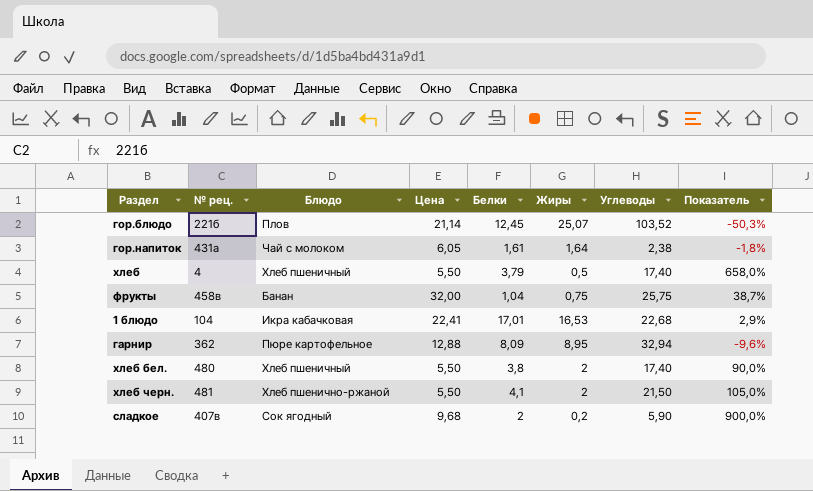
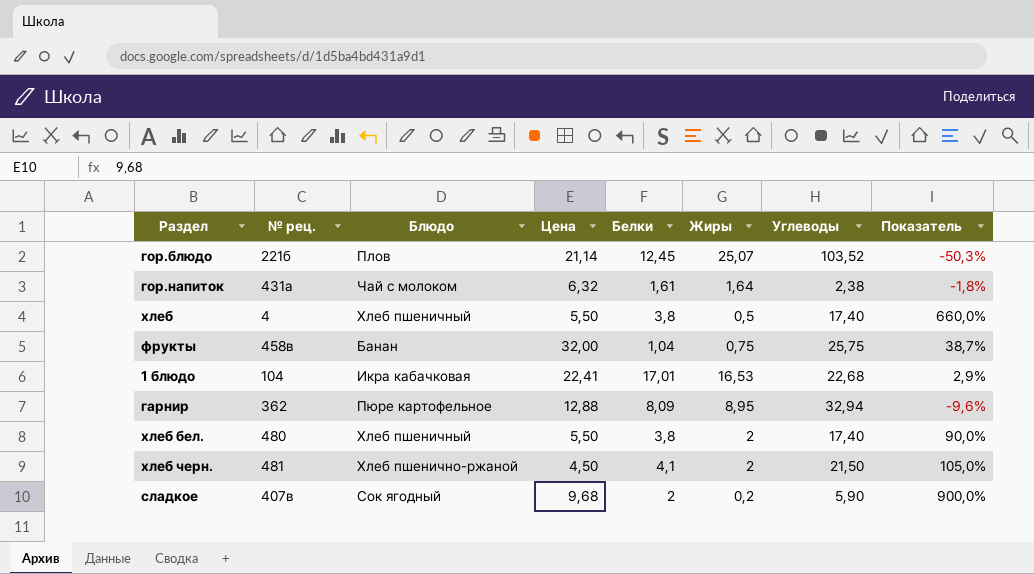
гор.напиток | Цена: 6,05 -> 6,32
хлеб | Белки: 3,79 -> 3,8
хлеб | Показатель: 658,0% -> 660,0%
хлеб черн. | Цена: 5,50 -> 4,50

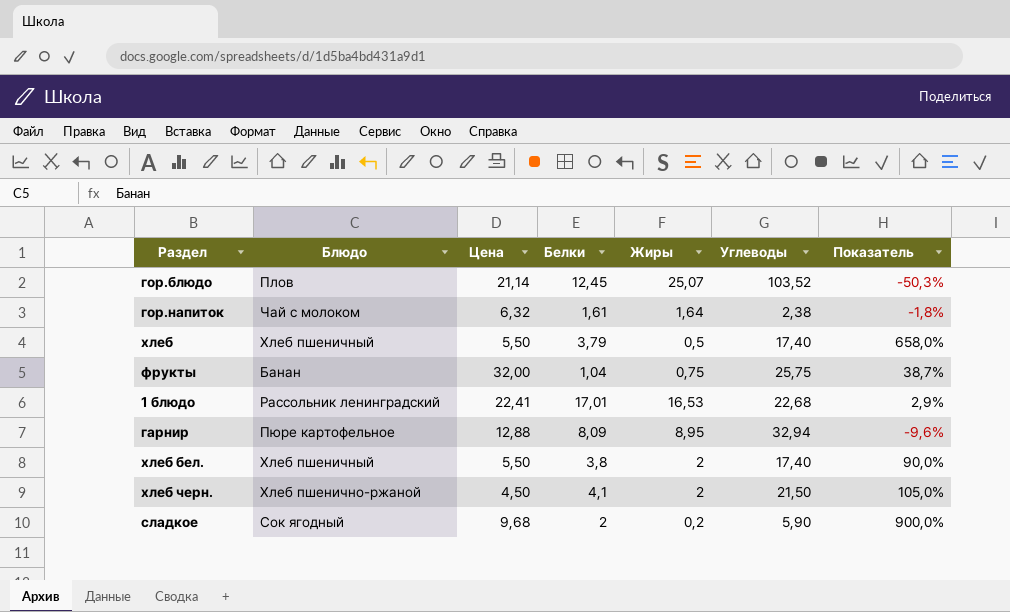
column № рец. | position: 2 -> none
хлеб | Белки: 3,8 -> 3,79
хлеб | Показатель: 660,0% -> 658,0%
1 блюдо | Блюдо: Икра кабачковая -> Рассольник ленинградский

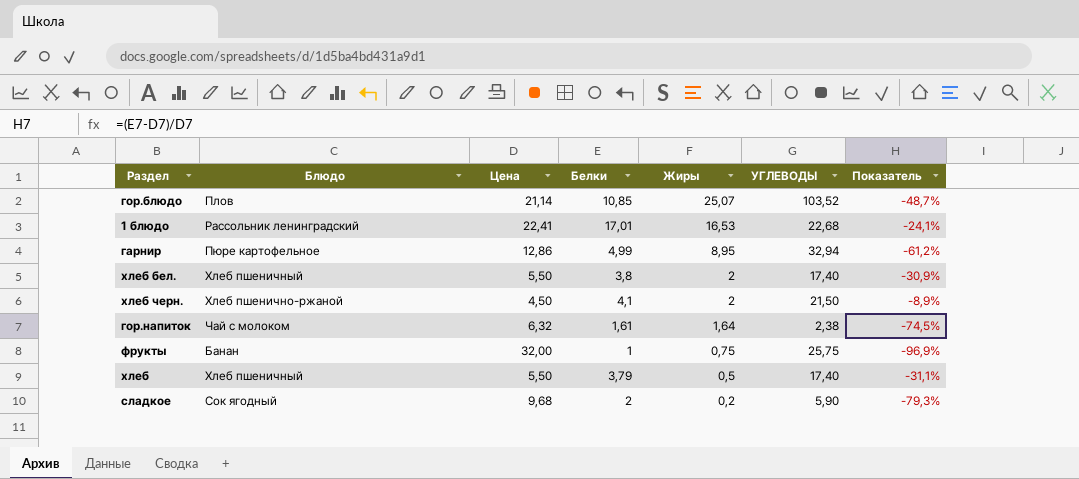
row order: none -> Жиры descending
column name: Углеводы -> УГЛЕВОДЫ
column Показатель | formula: ([Белки] - [Жиры]) / [Жиры] -> ([Белки] - [Цена]) / [Цена]
гор.блюдо | Белки: 12,45 -> 10,85
гарнир | Цена: 12,88 -> 12,86
гарнир | Белки: 8,09 -> 4,99
фрукты | Белки: 1,04 -> 1

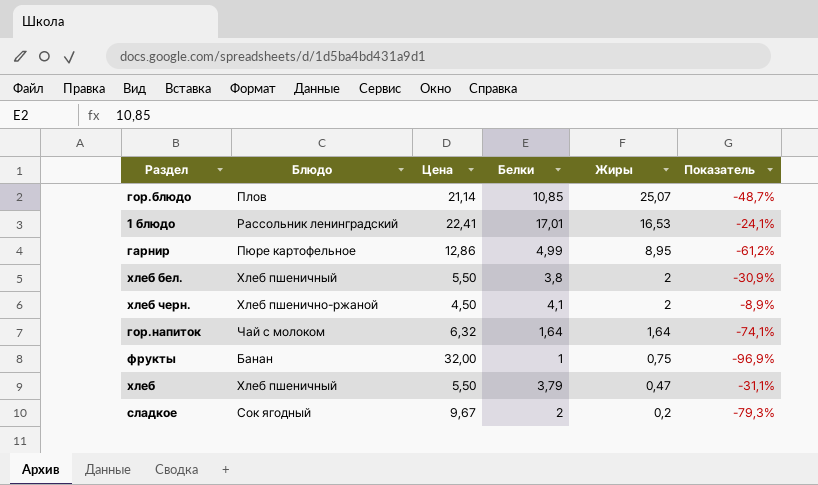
column УГЛЕВОДЫ | position: 6 -> none
гор.напиток | Белки: 1,61 -> 1,64
гор.напиток | Показатель: -74,5% -> -74,1%
хлеб | Жиры: 0,5 -> 0,47
сладкое | Цена: 9,68 -> 9,67

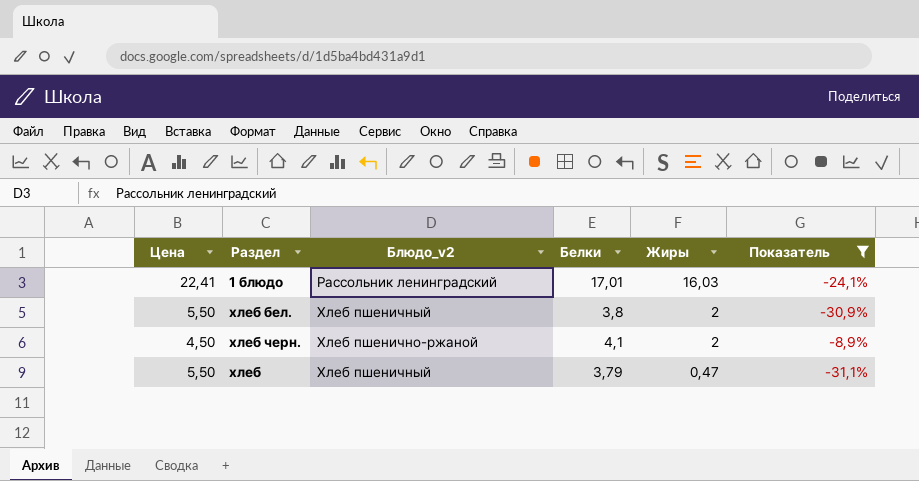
filter: none -> Показатель >= -31,1%
column Цена | position: 3 -> 1
column name: Блюдо -> Блюдо_v2
1 блюдо | Жиры: 16,53 -> 16,03

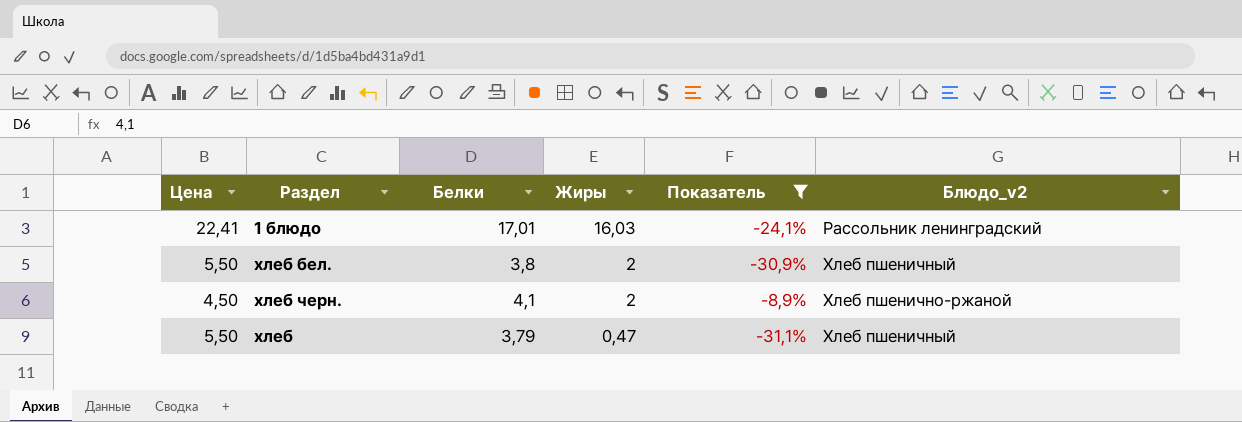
column Блюдо_v2 | position: 3 -> 6

